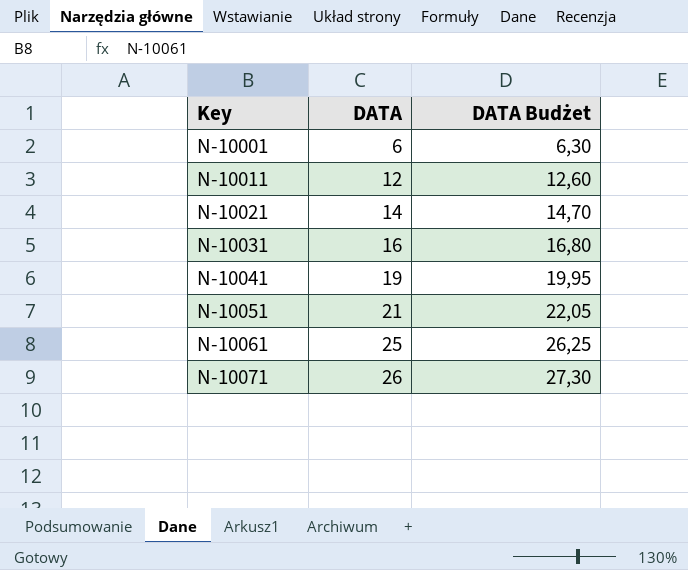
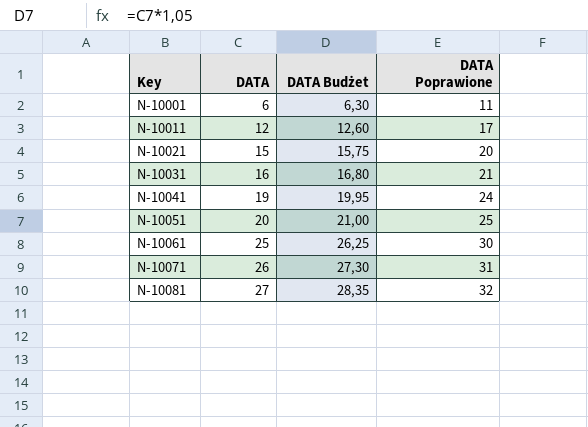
column DATA Poprawione | formula: none -> [DATA] + 5
N-10021 | DATA: 14 -> 15
N-10021 | DATA Budżet: 14,70 -> 15,75
N-10051 | DATA: 21 -> 20
N-10051 | DATA Budżet: 22,05 -> 21,00
row N-10081: none -> 27 | 28,35 | 32

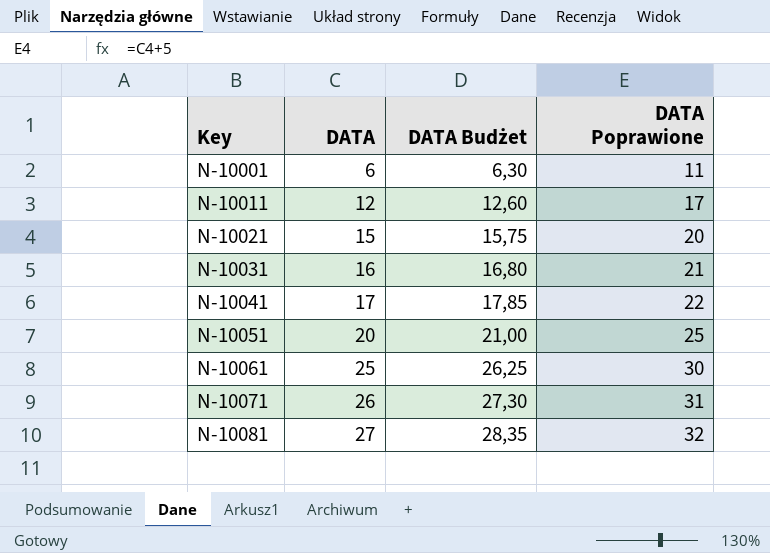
N-10041 | DATA: 19 -> 17
N-10041 | DATA Budżet: 19,95 -> 17,85
N-10041 | DATA Poprawione: 24 -> 22

